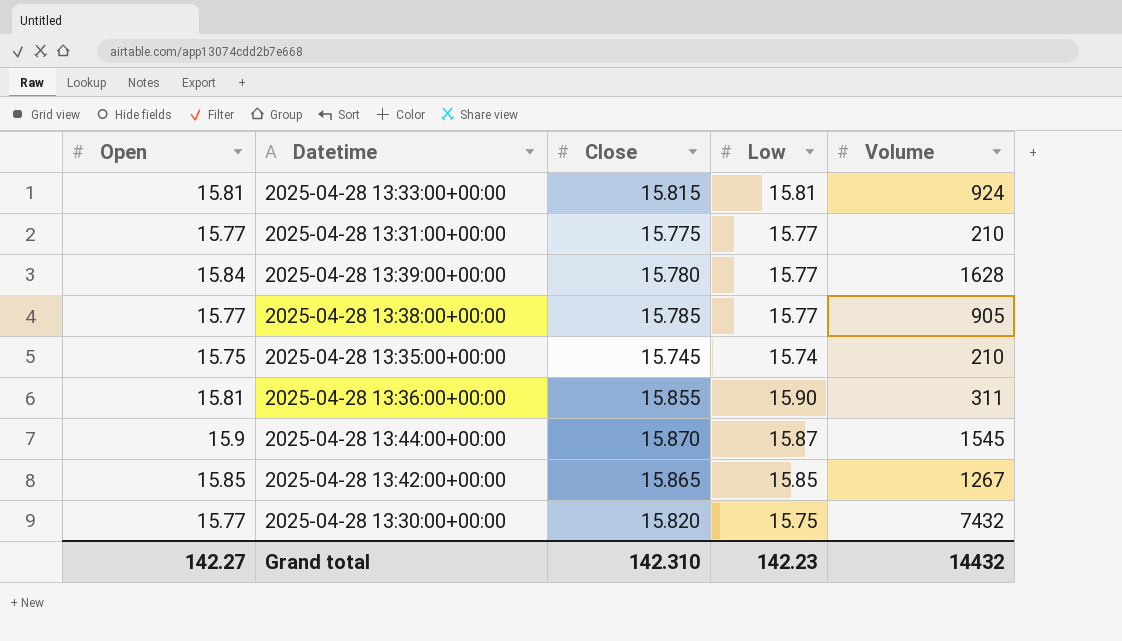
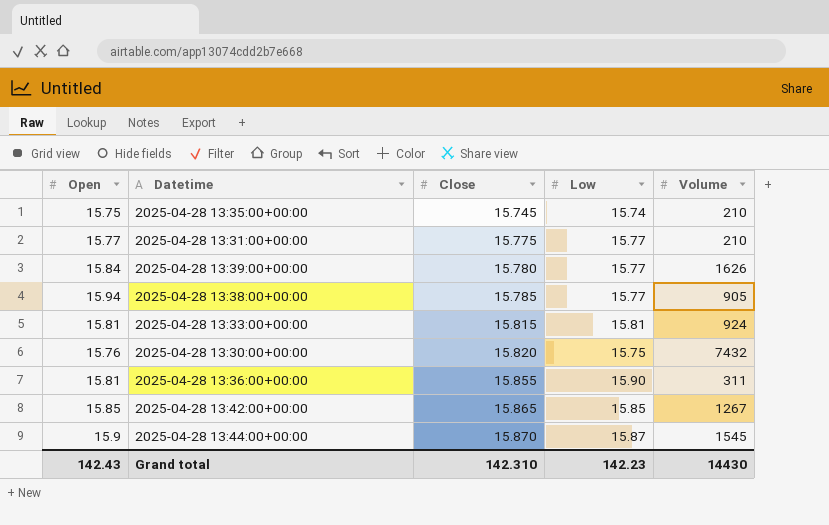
row order: none -> Close ascending
2025-04-28 13:39:00+00:00 | Volume: 1628 -> 1626
2025-04-28 13:38:00+00:00 | Open: 15.77 -> 15.94
2025-04-28 13:30:00+00:00 | Open: 15.77 -> 15.76
Grand total | Open: 142.27 -> 142.43
Grand total | Volume: 14432 -> 14430

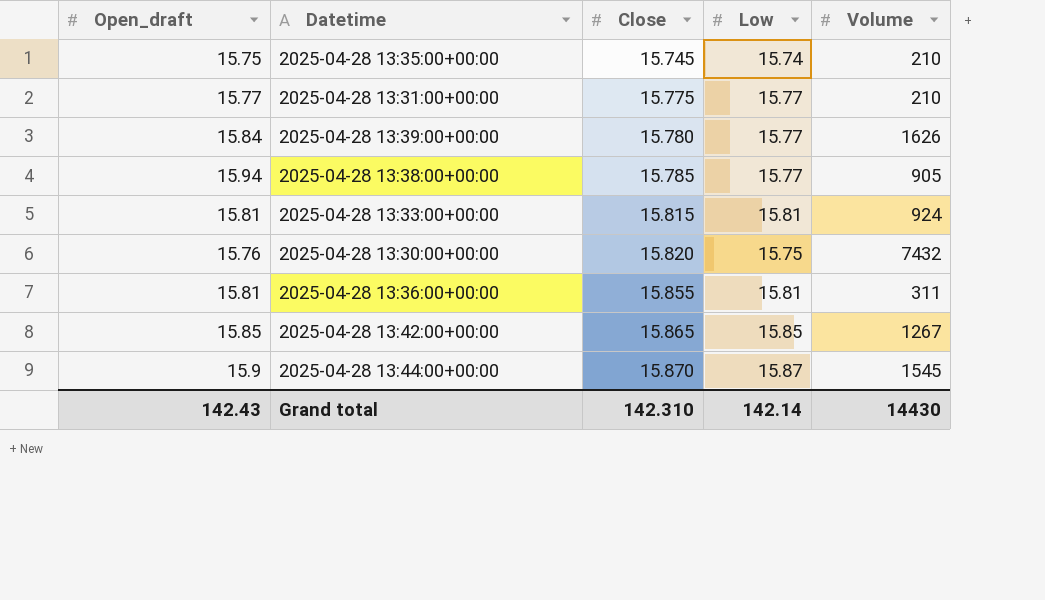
column name: Open -> Open_draft
2025-04-28 13:36:00+00:00 | Low: 15.90 -> 15.81
Grand total | Low: 142.23 -> 142.14

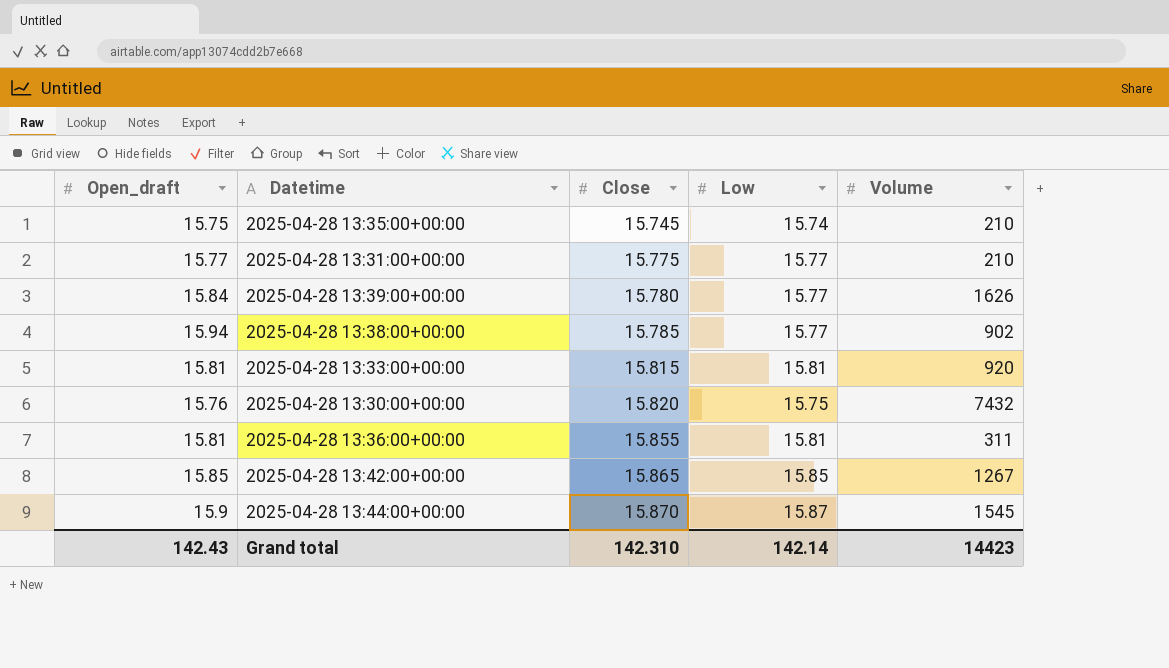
2025-04-28 13:38:00+00:00 | Volume: 905 -> 902
2025-04-28 13:33:00+00:00 | Volume: 924 -> 920
Grand total | Volume: 14430 -> 14423

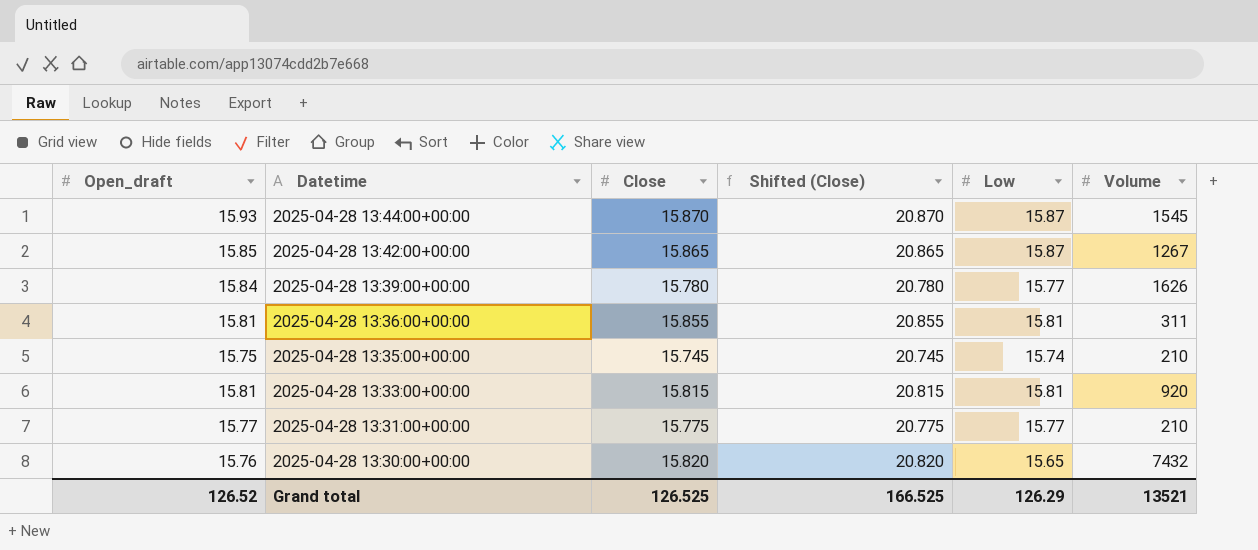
row order: Close ascending -> Datetime descending
column Shifted (Close) | formula: none -> [Close] + 5
row 2025-04-28 13:38:00+00:00: 15.94 | 15.785 | 15.77 | 902 -> none
2025-04-28 13:44:00+00:00 | Open_draft: 15.9 -> 15.93
2025-04-28 13:42:00+00:00 | Low: 15.85 -> 15.87
2025-04-28 13:30:00+00:00 | Low: 15.75 -> 15.65
Grand total | Open_draft: 142.43 -> 126.52
Grand total | Close: 142.310 -> 126.525
Grand total | Low: 142.14 -> 126.29
Grand total | Volume: 14423 -> 13521

